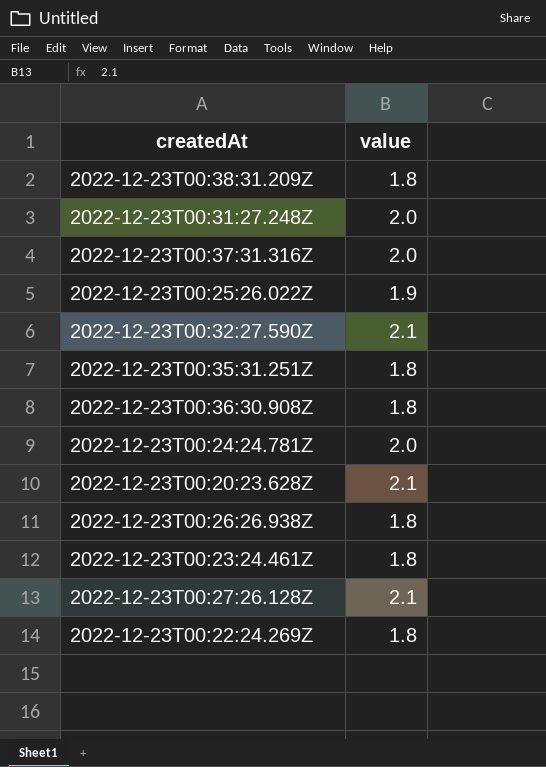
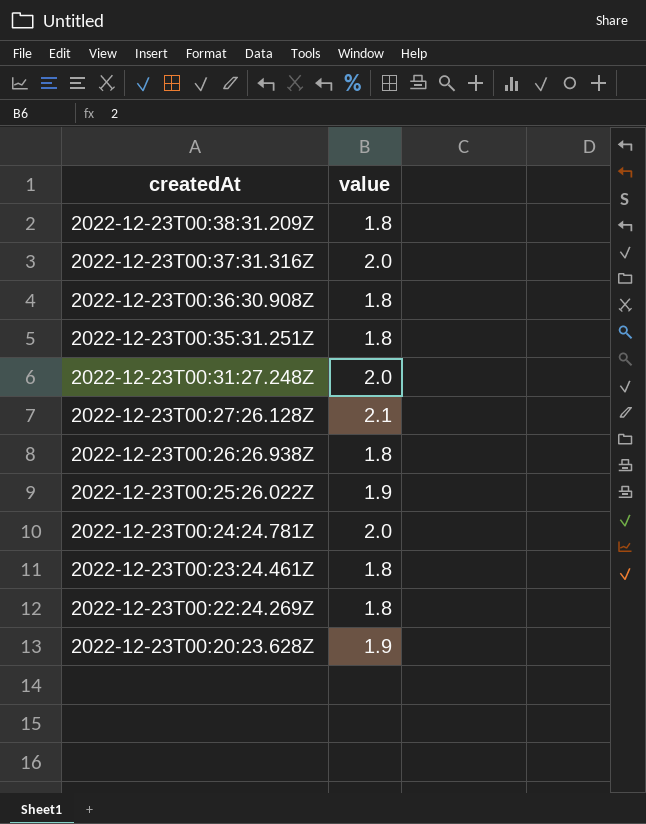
row order: none -> createdAt descending
row 2022-12-23T00:32:27.590Z: 2.1 -> none
2022-12-23T00:20:23.628Z | value: 2.1 -> 1.9

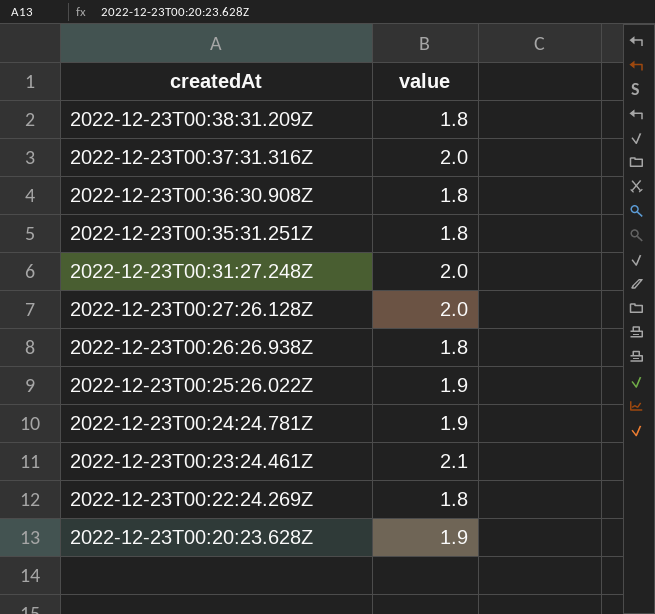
2022-12-23T00:27:26.128Z | value: 2.1 -> 2.0
2022-12-23T00:24:24.781Z | value: 2.0 -> 1.9
2022-12-23T00:23:24.461Z | value: 1.8 -> 2.1

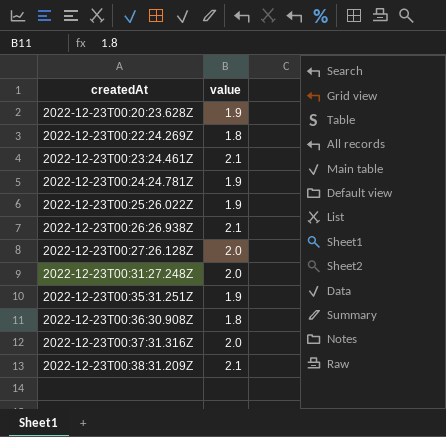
row order: createdAt descending -> createdAt ascending
2022-12-23T00:26:26.938Z | value: 1.8 -> 2.1
2022-12-23T00:35:31.251Z | value: 1.8 -> 1.9
2022-12-23T00:38:31.209Z | value: 1.8 -> 2.1

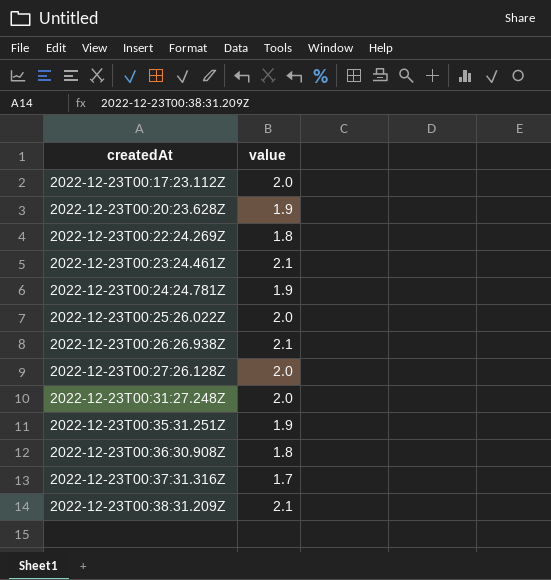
row 2022-12-23T00:17:23.112Z: none -> 2.0
2022-12-23T00:25:26.022Z | value: 1.9 -> 2.0
2022-12-23T00:37:31.316Z | value: 2.0 -> 1.7

